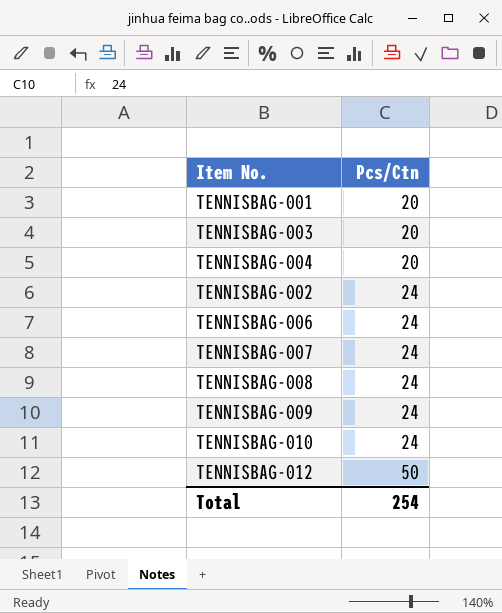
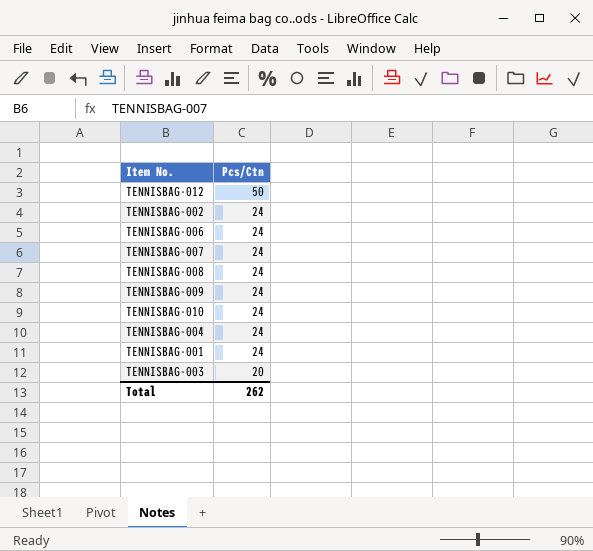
row order: Pcs/Ctn ascending -> Pcs/Ctn descending
TENNISBAG-004 | Pcs/Ctn: 20 -> 24
TENNISBAG-001 | Pcs/Ctn: 20 -> 24
Total | Pcs/Ctn: 254 -> 262

